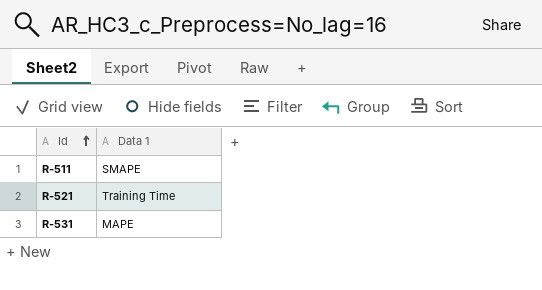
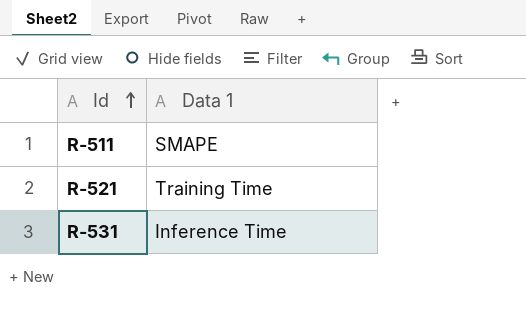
R-531 | Data 1: MAPE -> Inference Time

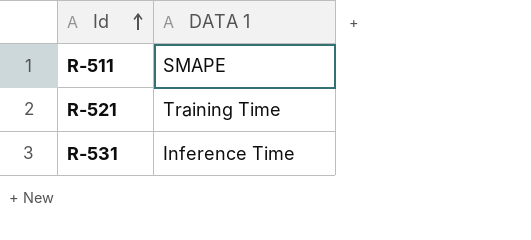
column name: Data 1 -> DATA 1

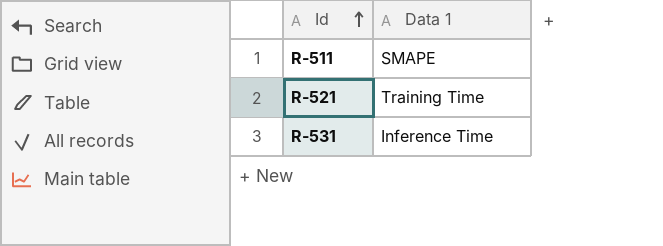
column name: DATA 1 -> Data 1

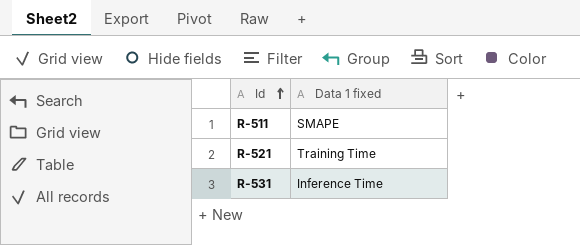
column name: Data 1 -> Data 1 fixed

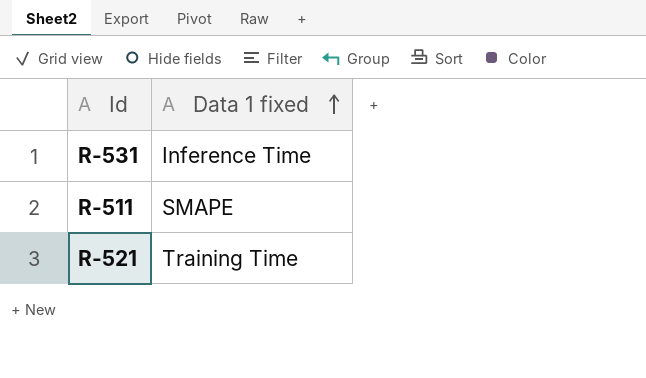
row order: Id ascending -> Data 1 fixed ascending

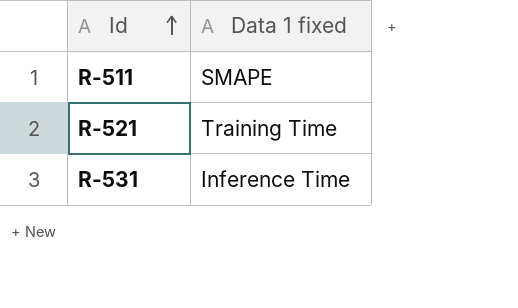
row order: Data 1 fixed ascending -> Id ascending

